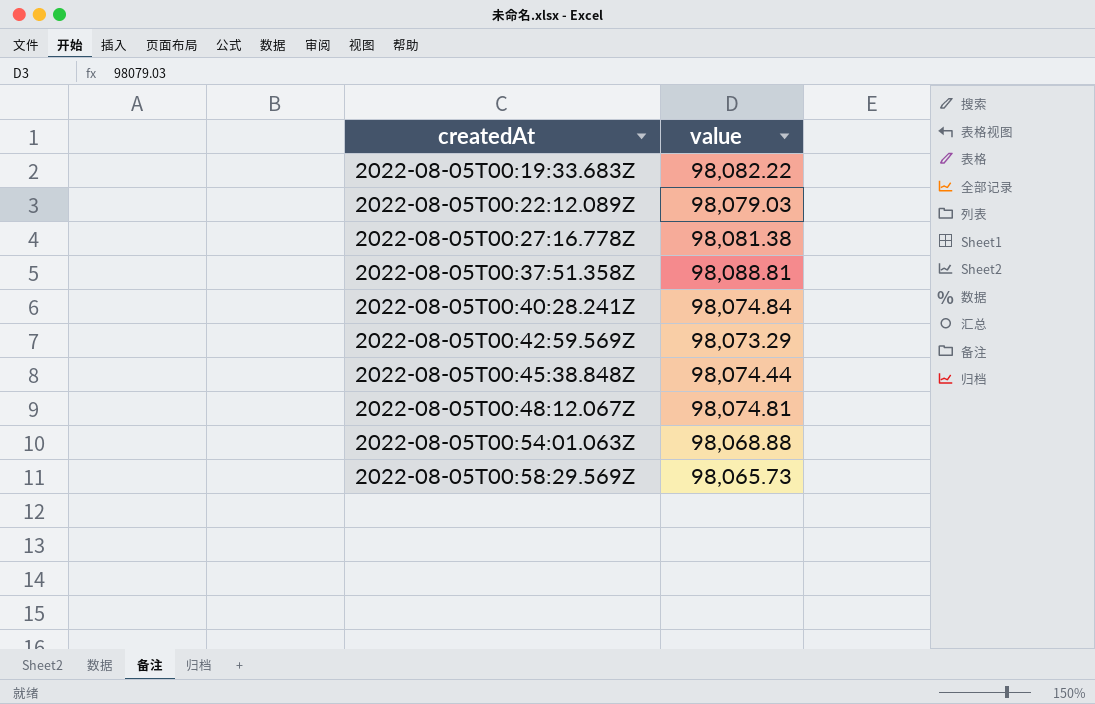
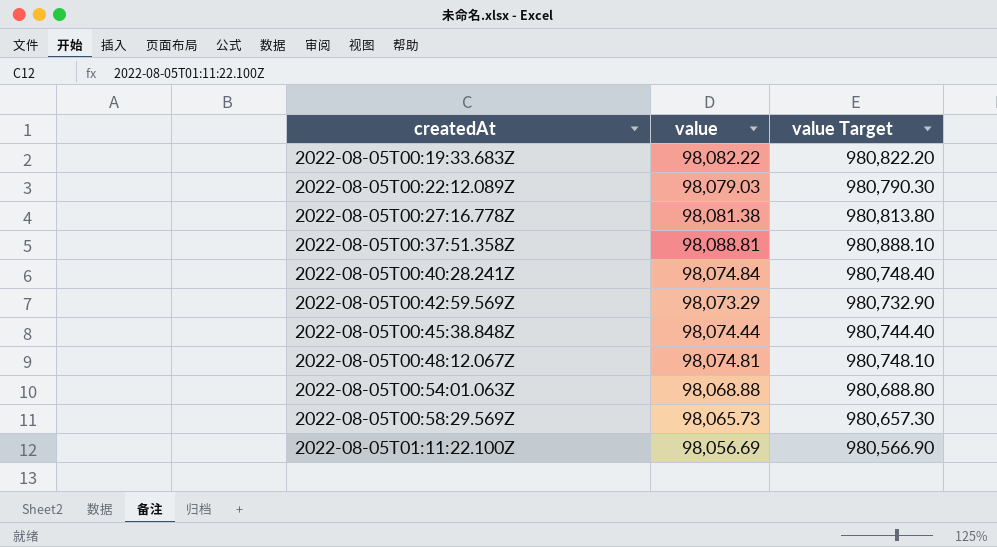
column value Target | formula: none -> [value] * 10
row 2022-08-05T01:11:22.100Z: none -> 98,056.69 | 980,566.90

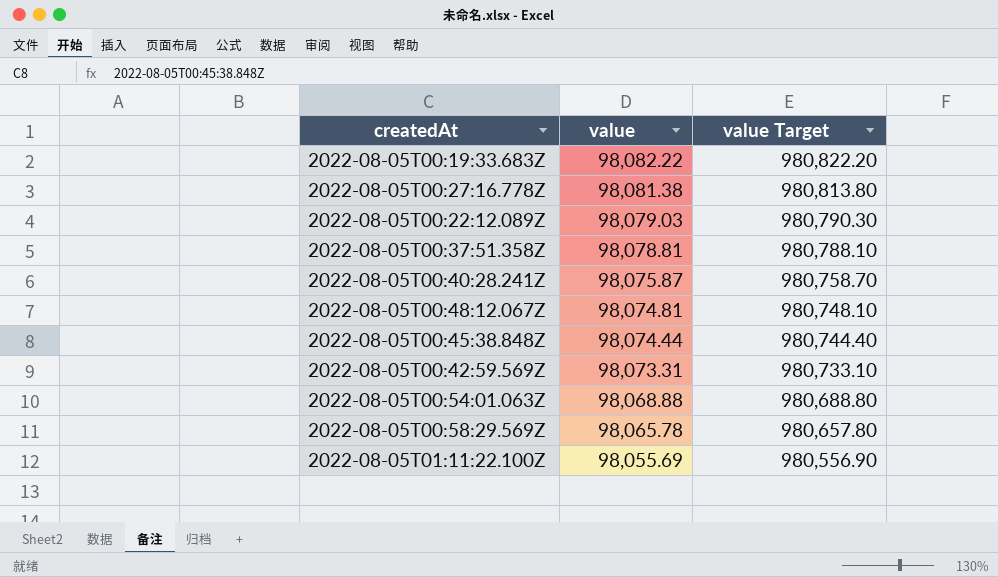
row order: createdAt ascending -> value descending
2022-08-05T00:37:51.358Z | value: 98,088.81 -> 98,078.81
2022-08-05T00:37:51.358Z | value Target: 980,888.10 -> 980,788.10
2022-08-05T00:40:28.241Z | value: 98,074.84 -> 98,075.87
2022-08-05T00:40:28.241Z | value Target: 980,748.40 -> 980,758.70
2022-08-05T00:42:59.569Z | value: 98,073.29 -> 98,073.31
2022-08-05T00:42:59.569Z | value Target: 980,732.90 -> 980,733.10
2022-08-05T00:58:29.569Z | value: 98,065.73 -> 98,065.78
2022-08-05T00:58:29.569Z | value Target: 980,657.30 -> 980,657.80
2022-08-05T01:11:22.100Z | value: 98,056.69 -> 98,055.69
2022-08-05T01:11:22.100Z | value Target: 980,566.90 -> 980,556.90

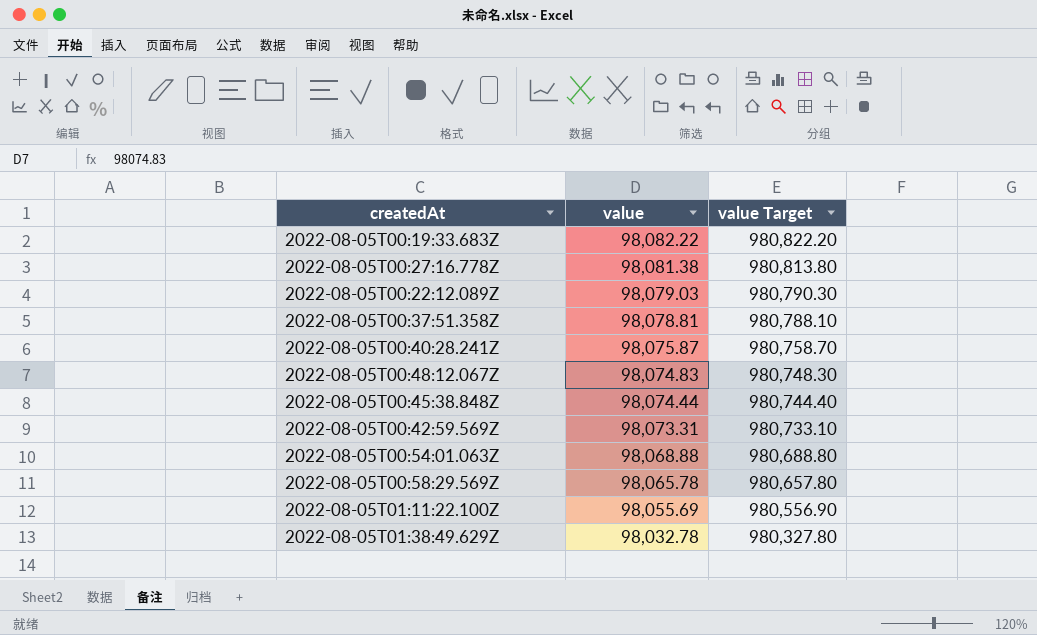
2022-08-05T00:48:12.067Z | value: 98,074.81 -> 98,074.83
2022-08-05T00:48:12.067Z | value Target: 980,748.10 -> 980,748.30
row 2022-08-05T01:38:49.629Z: none -> 98,032.78 | 980,327.80

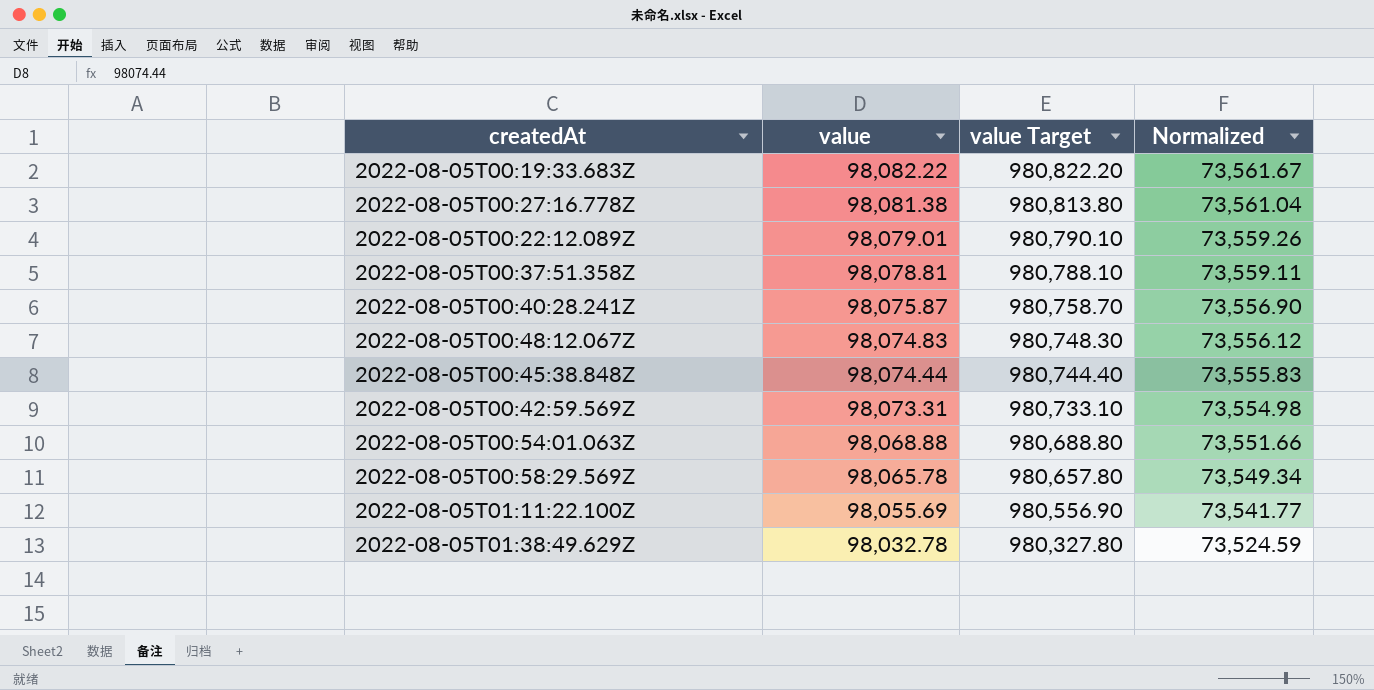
column Normalized | formula: none -> [value] * 0.75
2022-08-05T00:22:12.089Z | value: 98,079.03 -> 98,079.01
2022-08-05T00:22:12.089Z | value Target: 980,790.30 -> 980,790.10

